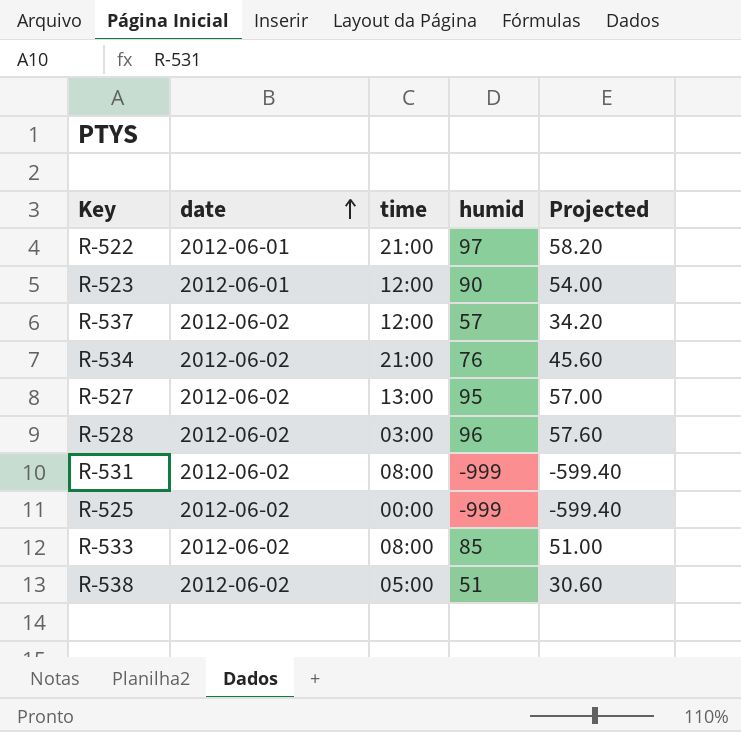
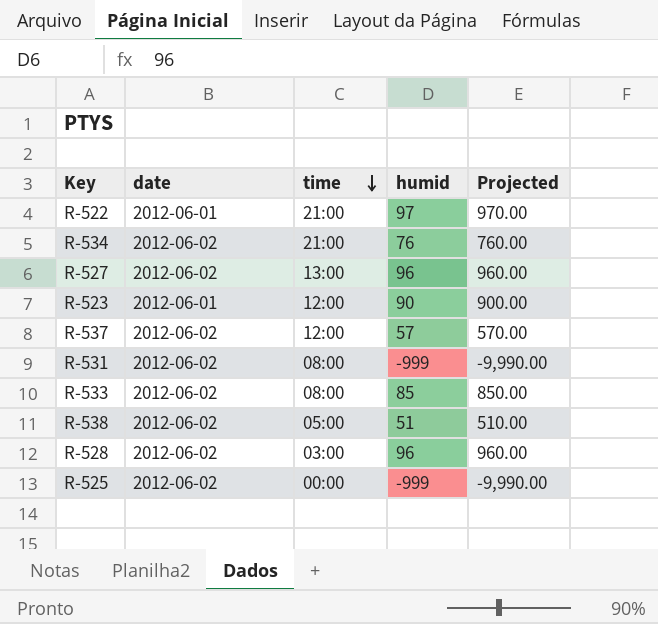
row order: date ascending -> time descending
column Projected | formula: [humid] * 0.6 -> [humid] * 10
R-527 | humid: 95 -> 96

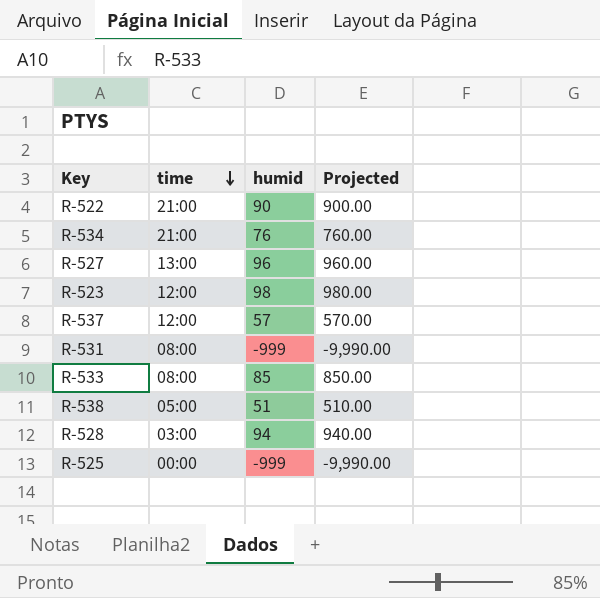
column date | position: 2 -> none
R-522 | humid: 97 -> 90
R-522 | Projected: 970.00 -> 900.00
R-523 | humid: 90 -> 98
R-523 | Projected: 900.00 -> 980.00
R-528 | humid: 96 -> 94
R-528 | Projected: 960.00 -> 940.00

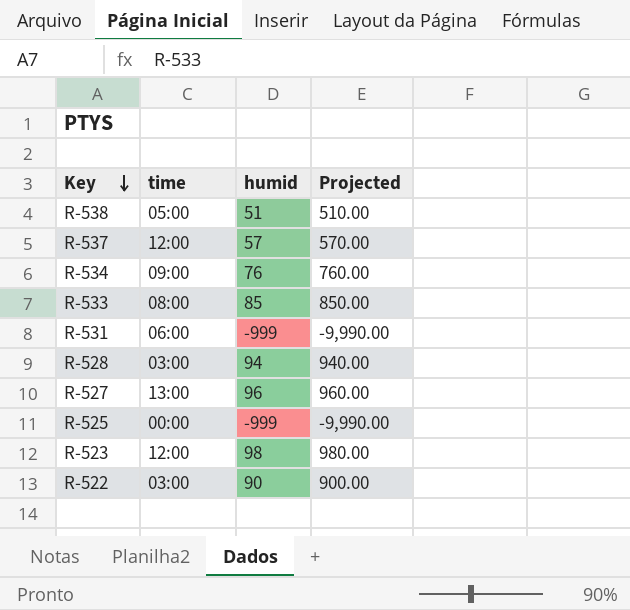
row order: time descending -> Key descending
R-534 | time: 21:00 -> 09:00
R-531 | time: 08:00 -> 06:00
R-522 | time: 21:00 -> 03:00

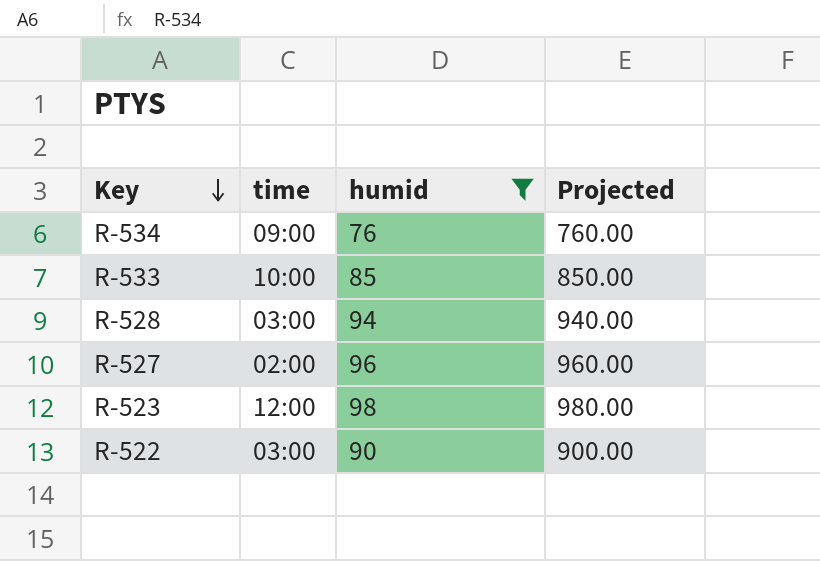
filter: none -> humid >= 76
R-533 | time: 08:00 -> 10:00
R-527 | time: 13:00 -> 02:00

